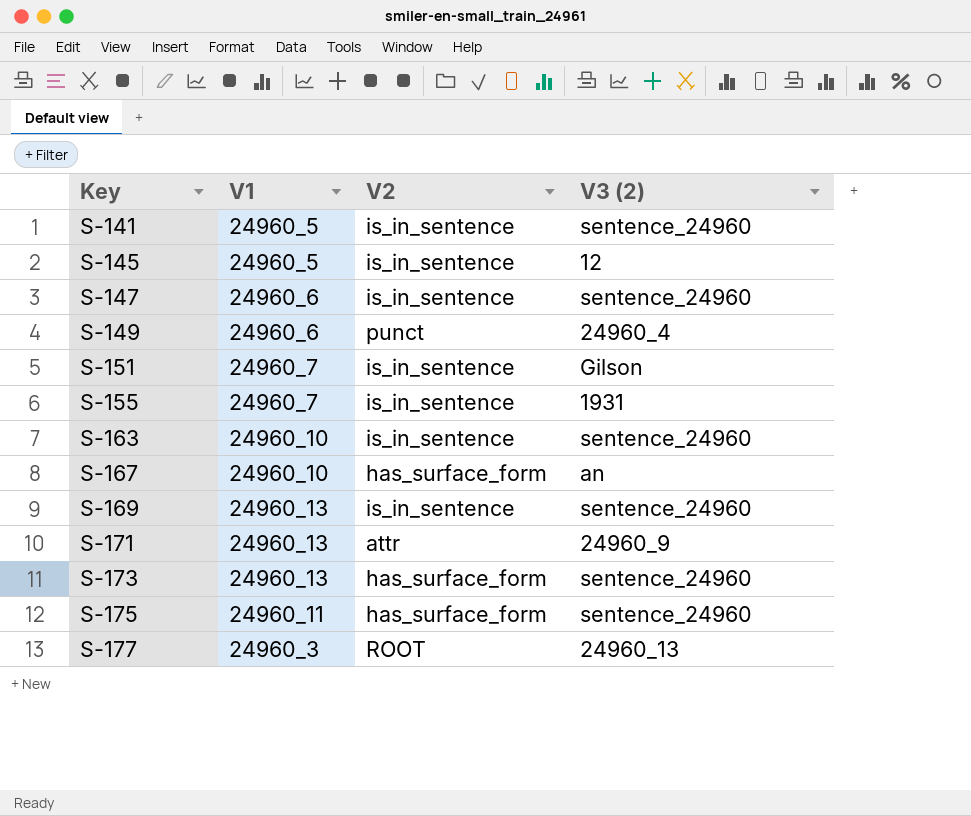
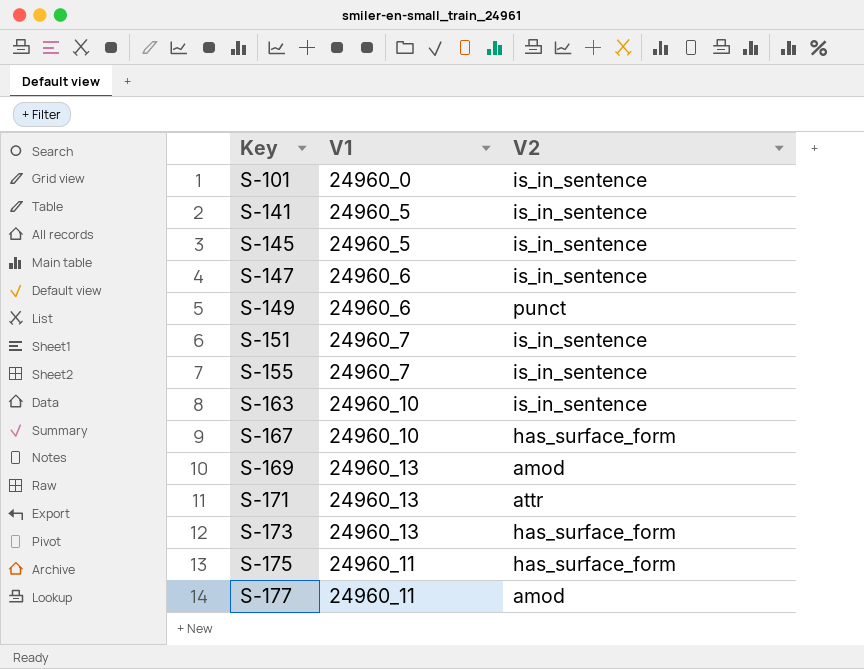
column V3 (2) | position: 4 -> none
row S-101: none -> 24960_0 | is_in_sentence
S-169 | V2: is_in_sentence -> amod
S-177 | V1: 24960_3 -> 24960_11
S-177 | V2: ROOT -> amod

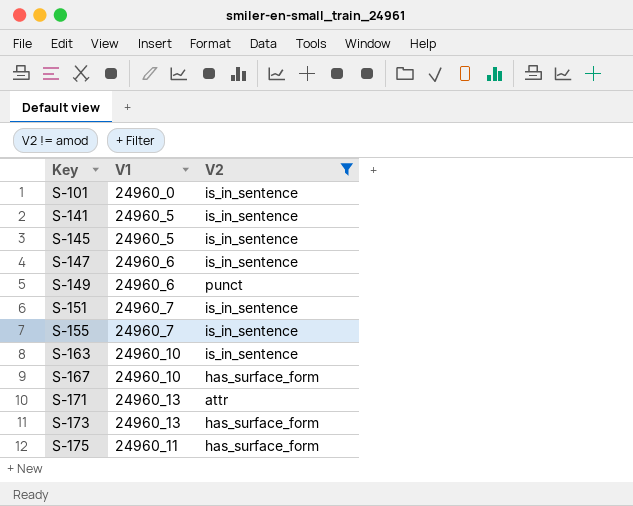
filter: none -> V2 != amod

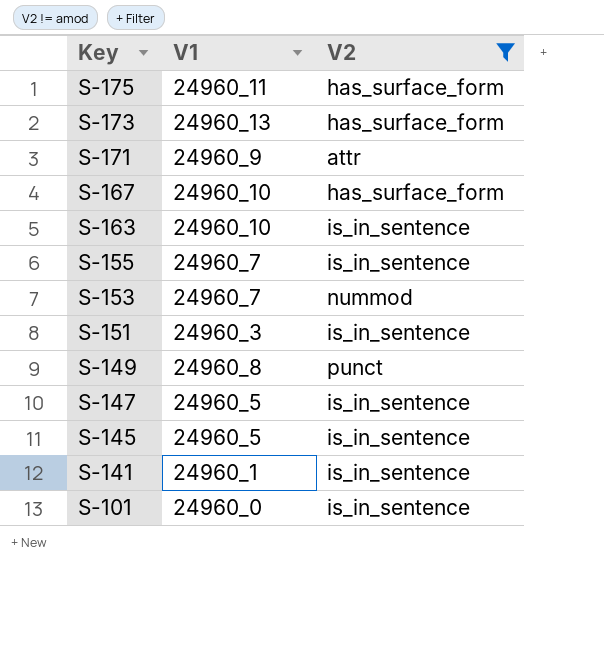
row order: Key ascending -> Key descending
S-171 | V1: 24960_13 -> 24960_9
row S-153: none -> 24960_7 | nummod
S-151 | V1: 24960_7 -> 24960_3
S-149 | V1: 24960_6 -> 24960_8
S-147 | V1: 24960_6 -> 24960_5
S-141 | V1: 24960_5 -> 24960_1

